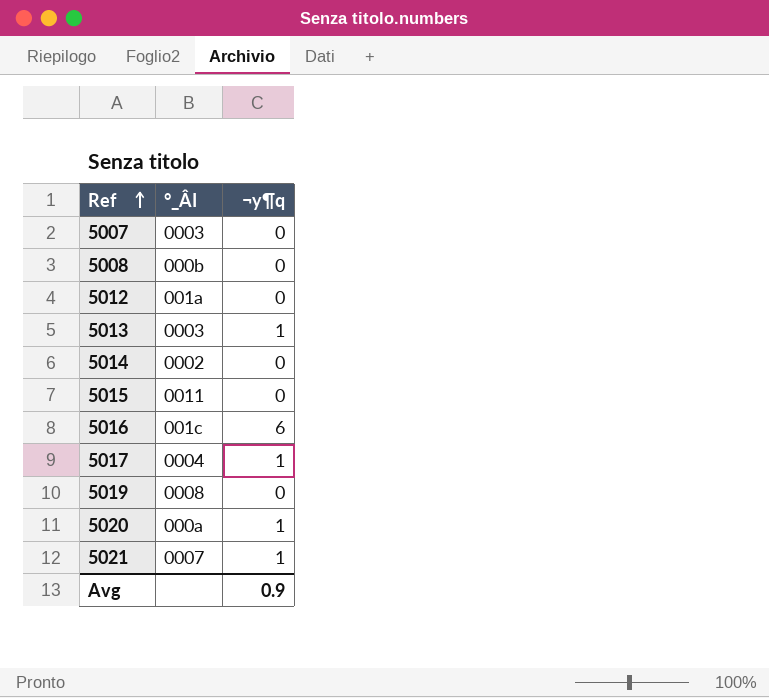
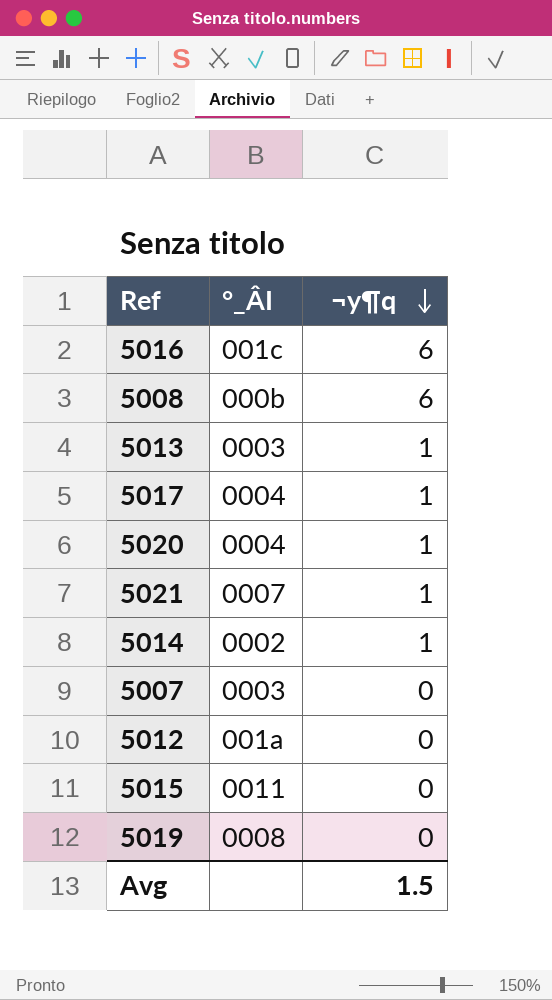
row order: Ref ascending -> ¬y¶q descending
5008 | ¬y¶q: 0 -> 6
5020 | °_ÂI: 000a -> 0004
5014 | ¬y¶q: 0 -> 1
Avg | ¬y¶q: 0.9 -> 1.5

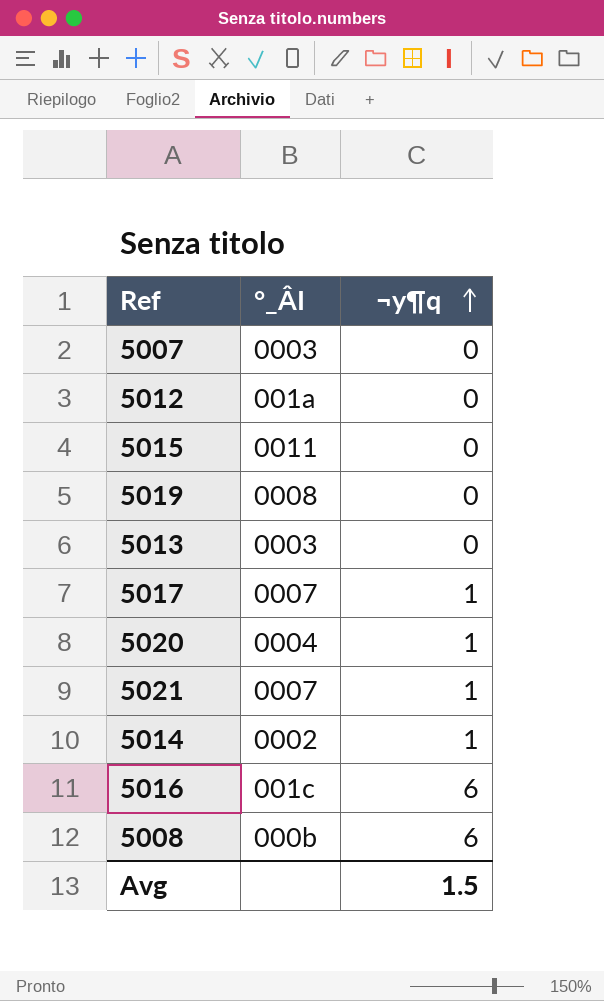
row order: ¬y¶q descending -> ¬y¶q ascending
5013 | ¬y¶q: 1 -> 0
5017 | °_ÂI: 0004 -> 0007

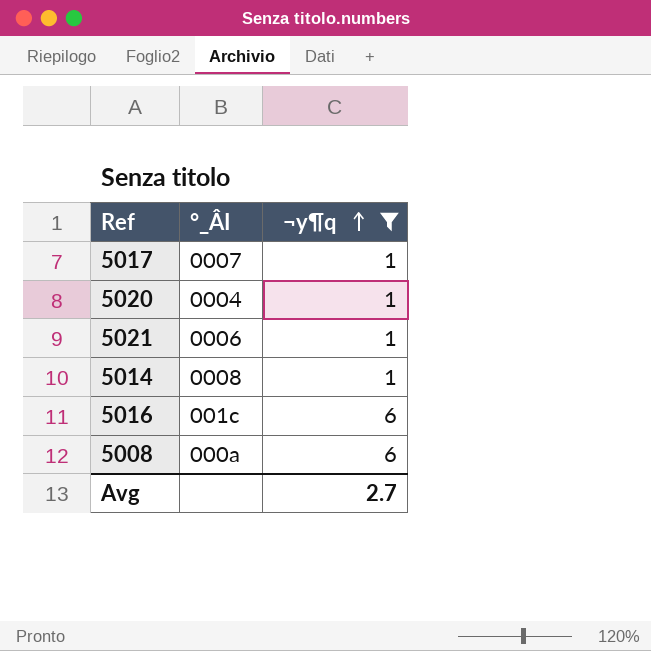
filter: none -> ¬y¶q != 0
5021 | °_ÂI: 0007 -> 0006
5014 | °_ÂI: 0002 -> 0008
5008 | °_ÂI: 000b -> 000a
Avg | ¬y¶q: 1.5 -> 2.7

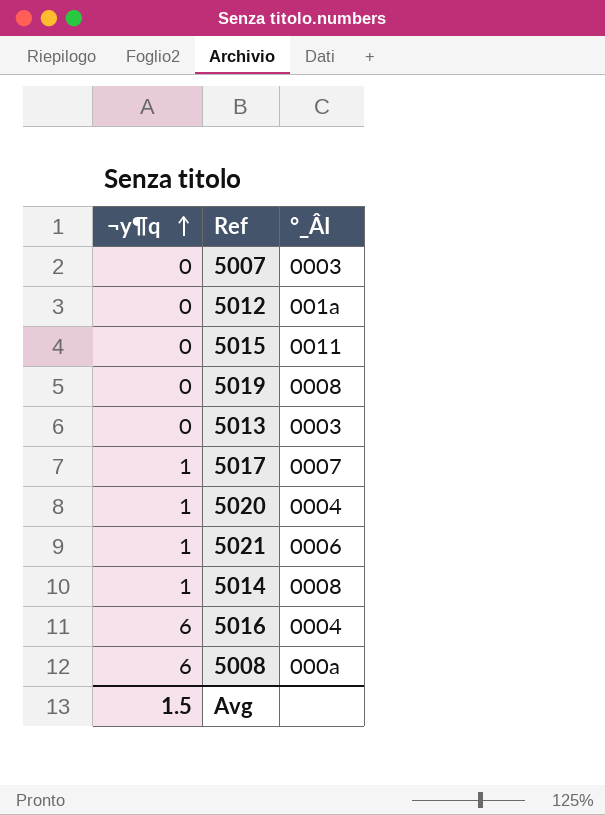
filter: ¬y¶q != 0 -> none
column ¬y¶q | position: 3 -> 1
5016 | °_ÂI: 001c -> 0004
Avg | ¬y¶q: 2.7 -> 1.5

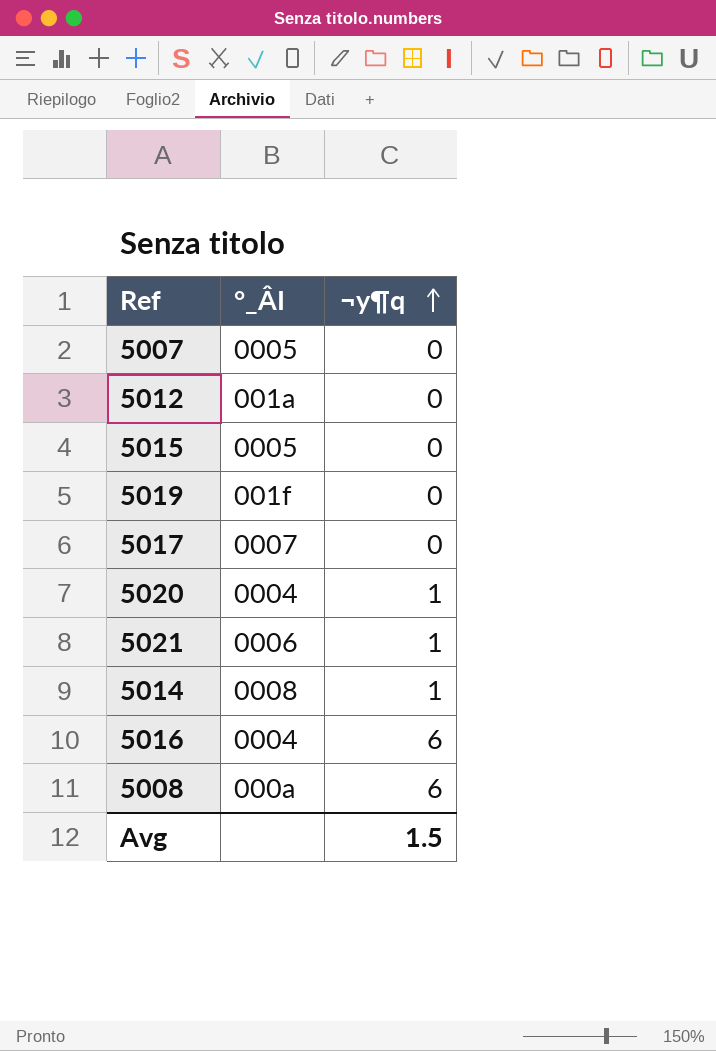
column ¬y¶q | position: 1 -> 3
row 5013: 0 | 0003 -> none
5007 | °_ÂI: 0003 -> 0005
5015 | °_ÂI: 0011 -> 0005
5019 | °_ÂI: 0008 -> 001f
5017 | ¬y¶q: 1 -> 0

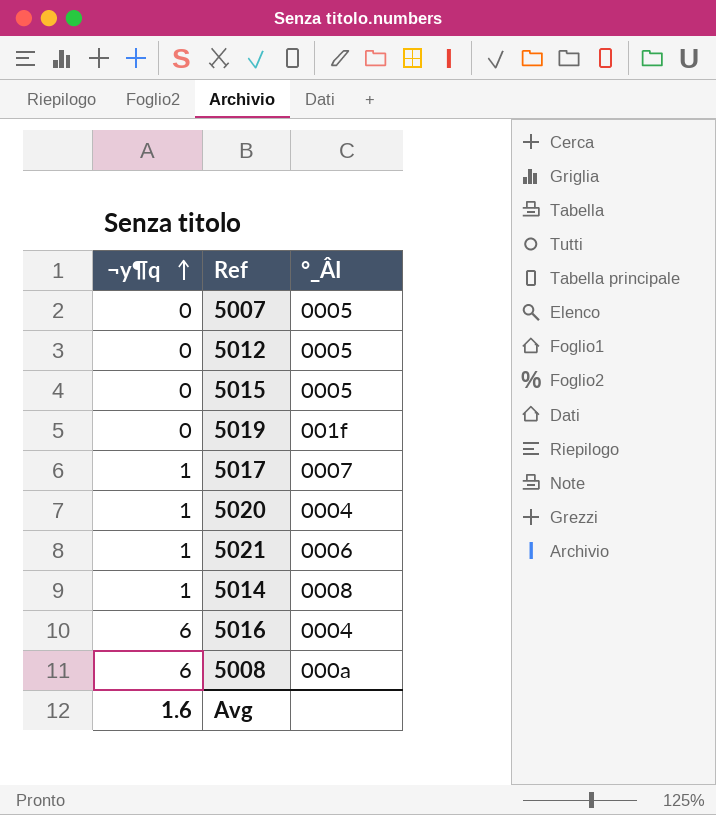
column ¬y¶q | position: 3 -> 1
5012 | °_ÂI: 001a -> 0005
5017 | ¬y¶q: 0 -> 1
Avg | ¬y¶q: 1.5 -> 1.6

